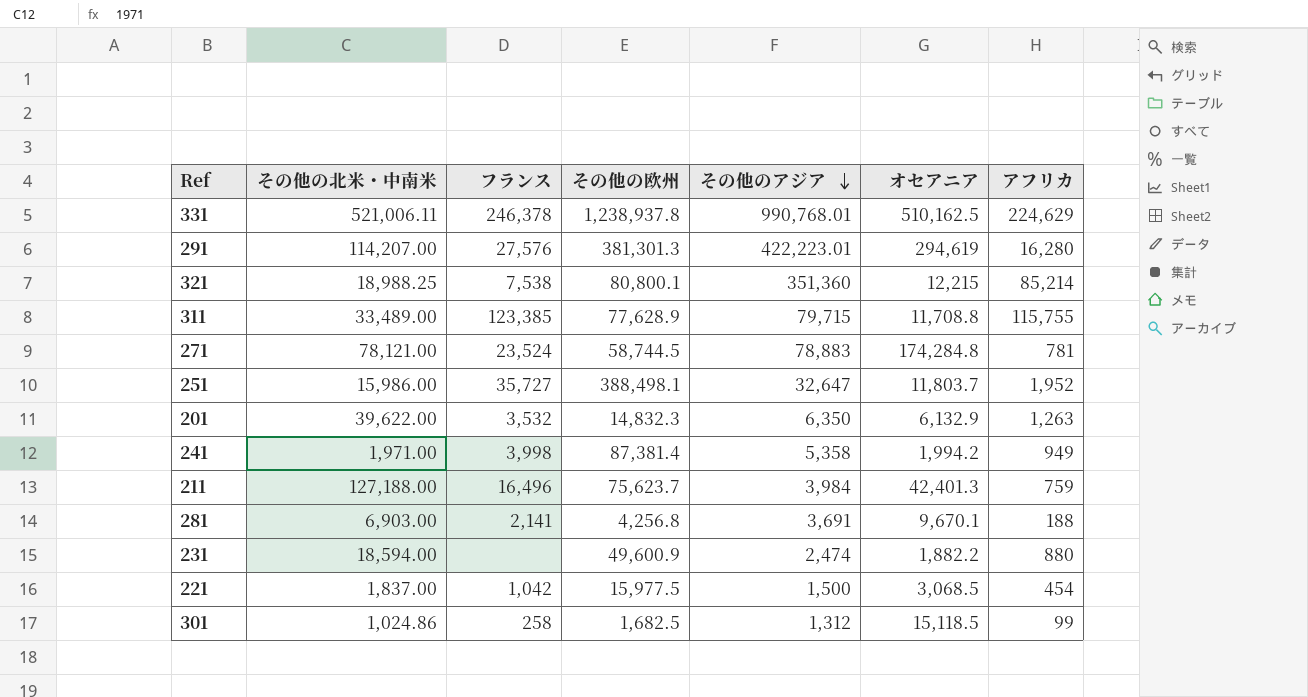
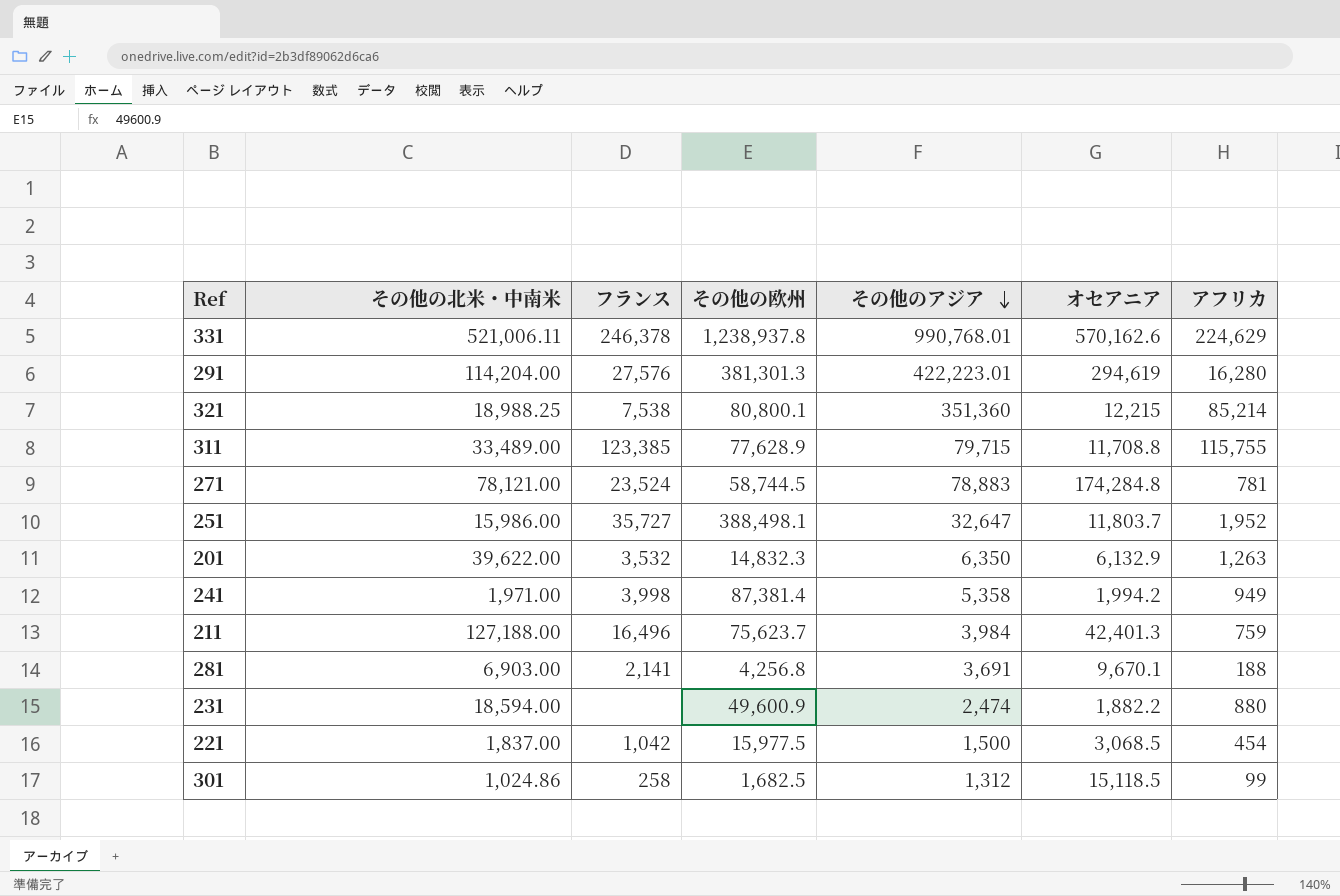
331 | オセアニア: 510,162.5 -> 570,162.6
291 | その他の北米・中南米: 114,207.00 -> 114,204.00

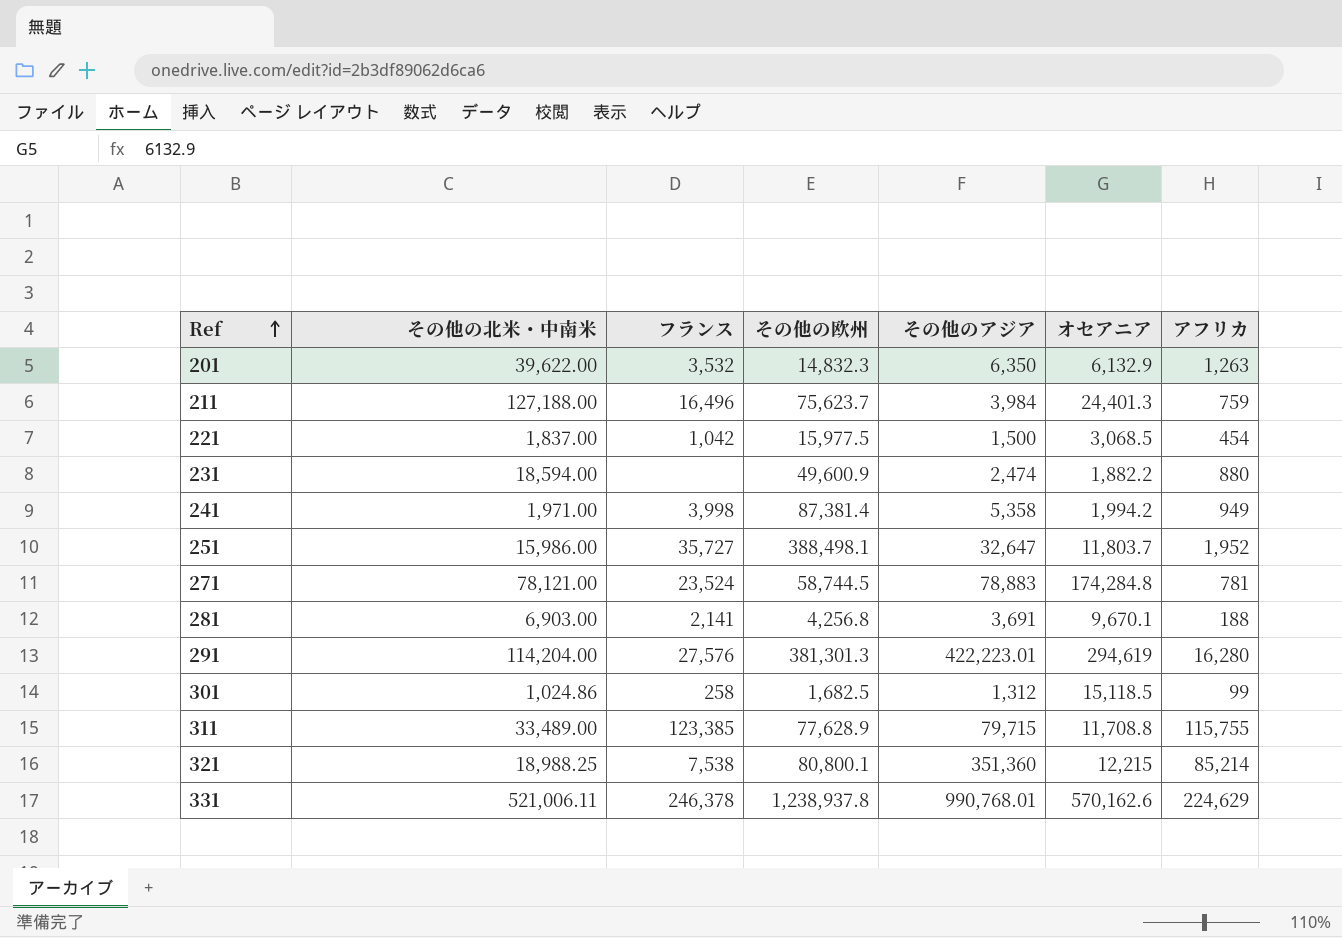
row order: その他のアジア descending -> Ref ascending
211 | オセアニア: 42,401.3 -> 24,401.3

